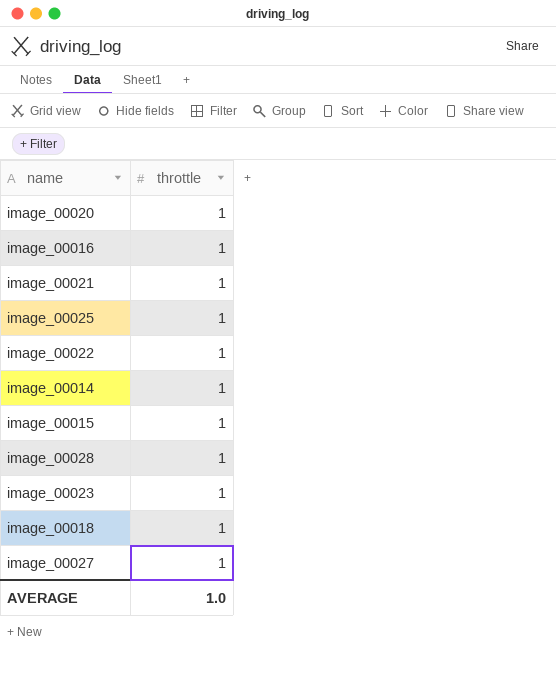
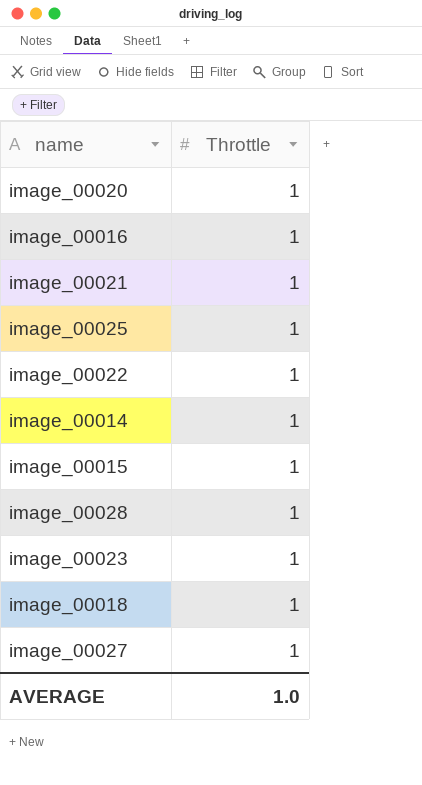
column name: throttle -> Throttle

